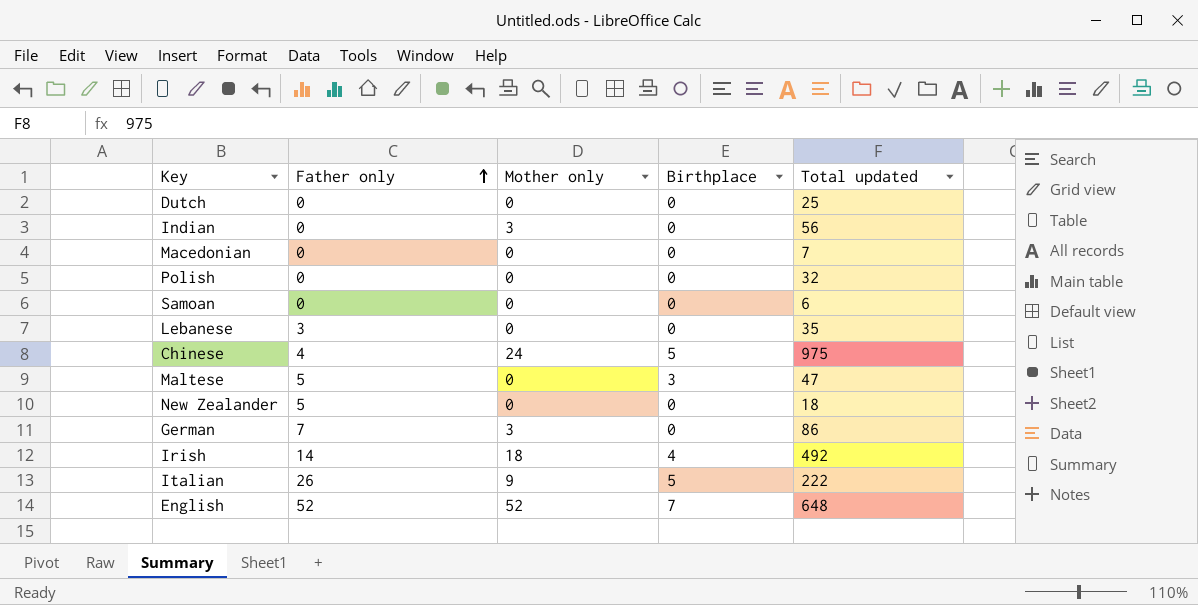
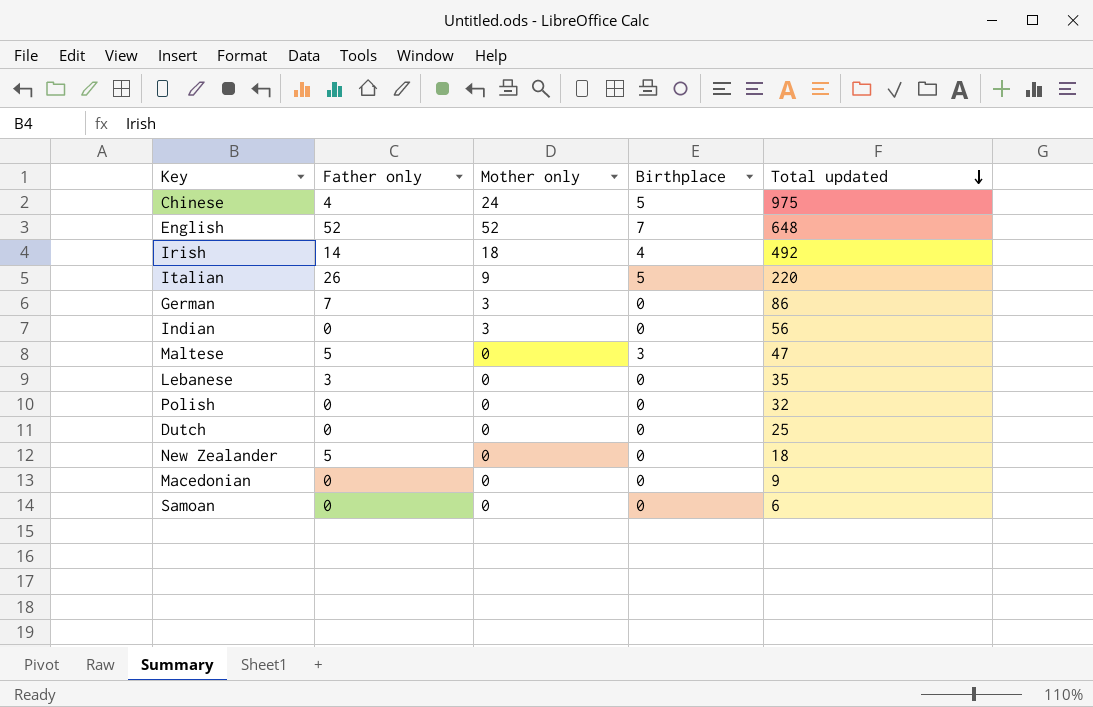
row order: Father only ascending -> Total updated descending
Italian | Total updated: 222 -> 220
Macedonian | Total updated: 7 -> 9

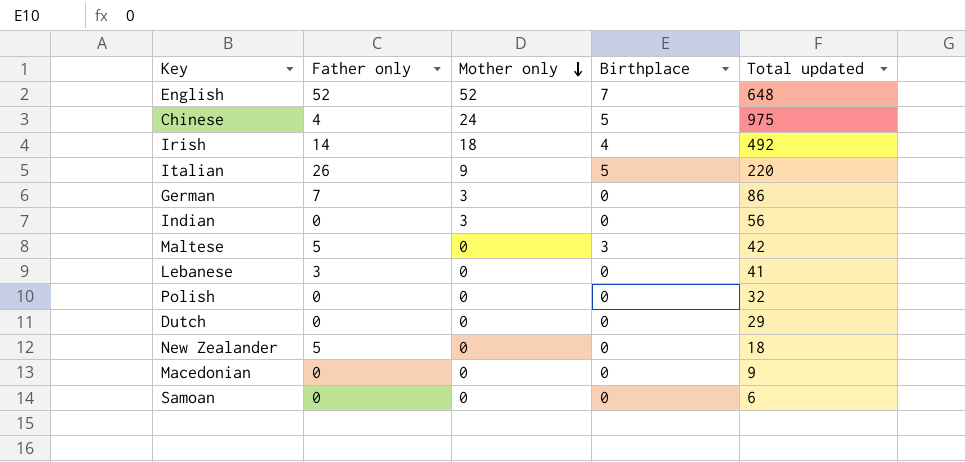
row order: Total updated descending -> Mother only descending
Maltese | Total updated: 47 -> 42
Lebanese | Total updated: 35 -> 41
Dutch | Total updated: 25 -> 29

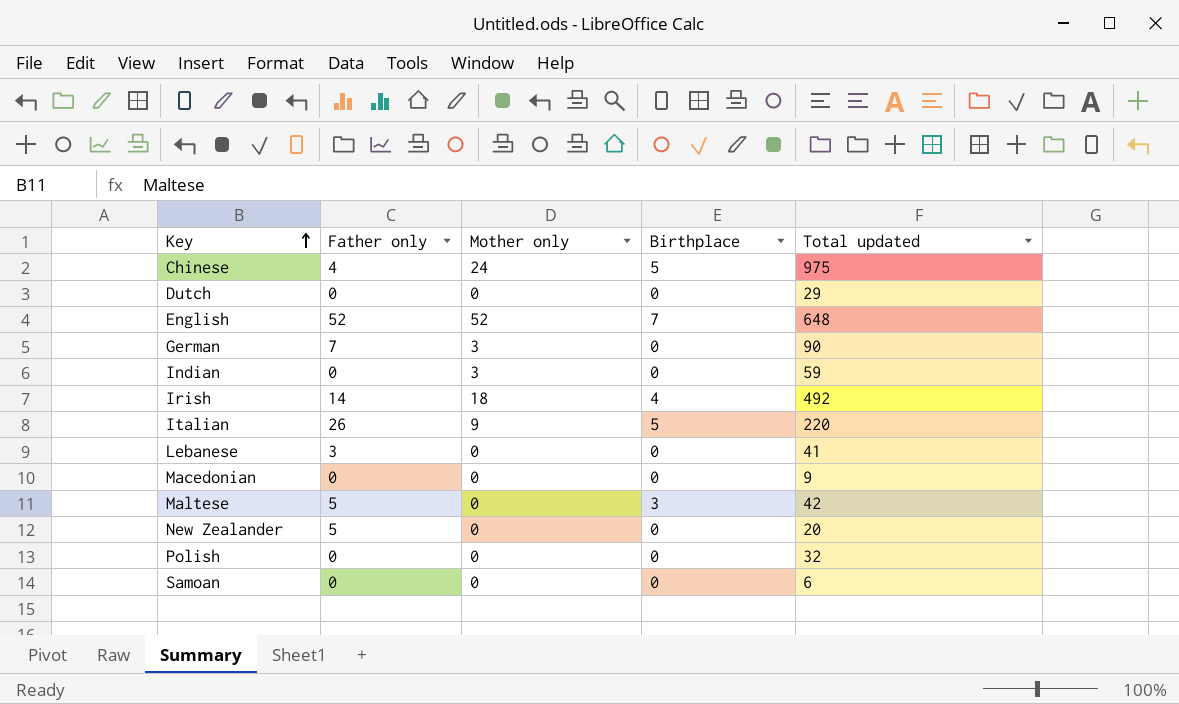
row order: Mother only descending -> Key ascending
German | Total updated: 86 -> 90
Indian | Total updated: 56 -> 59
New Zealander | Total updated: 18 -> 20

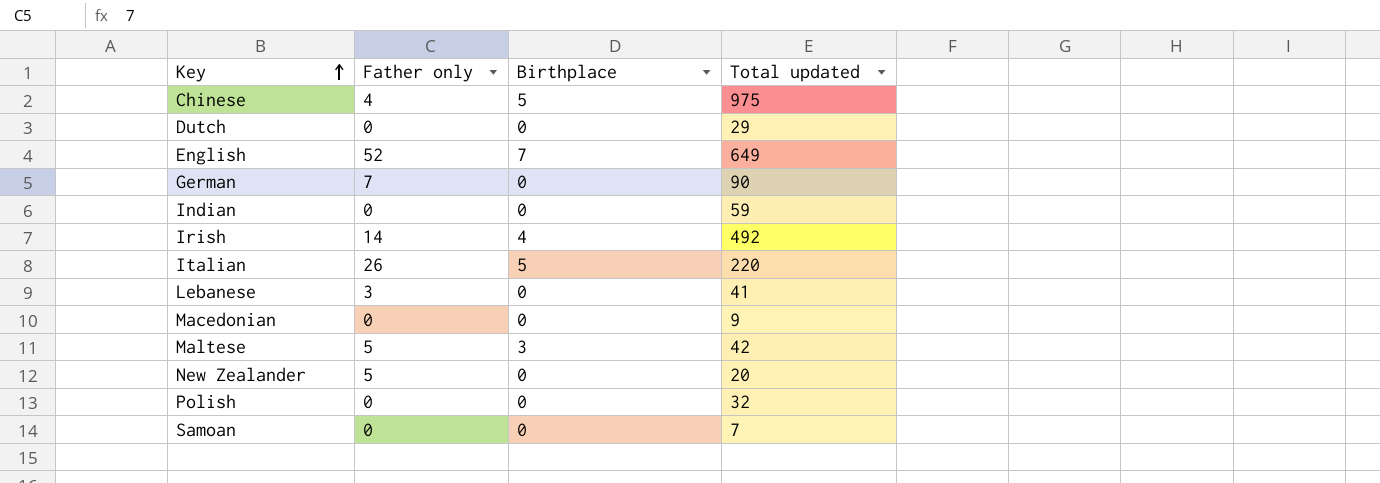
column Mother only | position: 3 -> none
English | Total updated: 648 -> 649
Samoan | Total updated: 6 -> 7

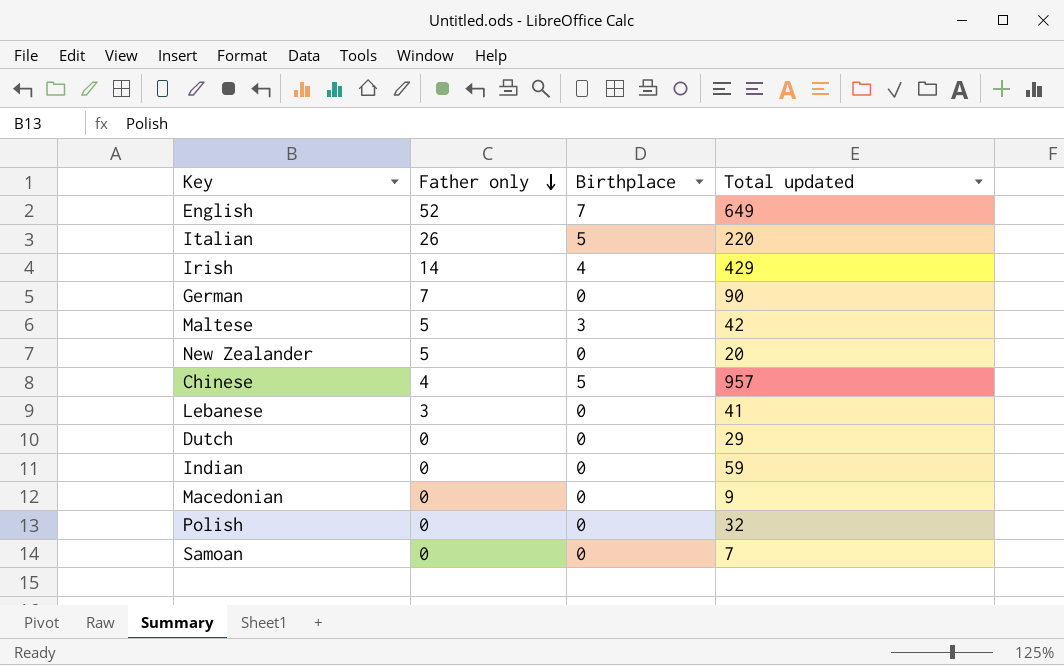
row order: Key ascending -> Father only descending
Irish | Total updated: 492 -> 429
Chinese | Total updated: 975 -> 957

